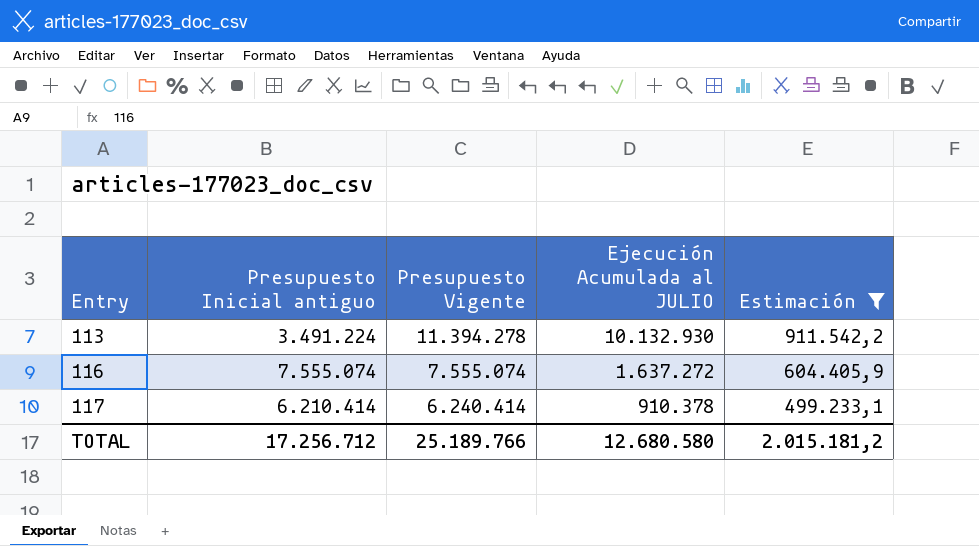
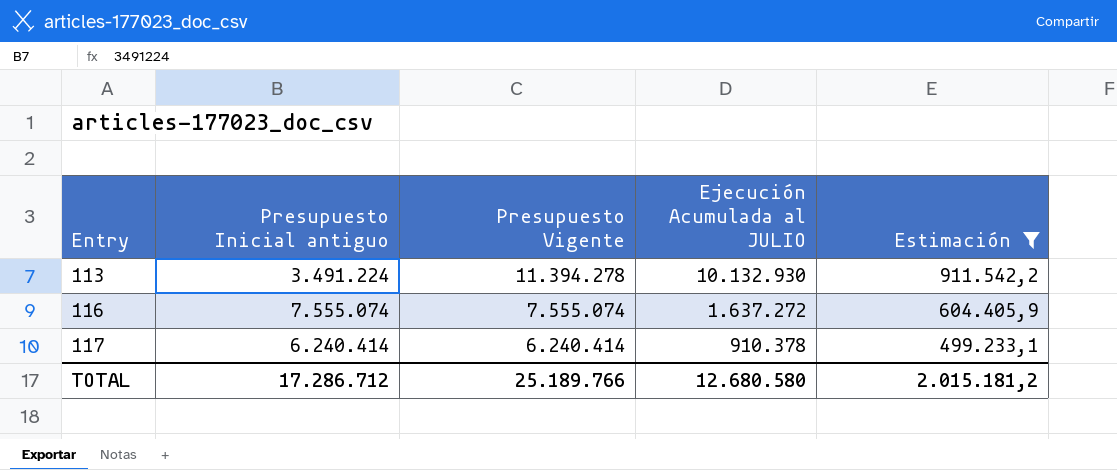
117 | Presupuesto Inicial antiguo: 6.210.414 -> 6.240.414
TOTAL | Presupuesto Inicial antiguo: 17.256.712 -> 17.286.712

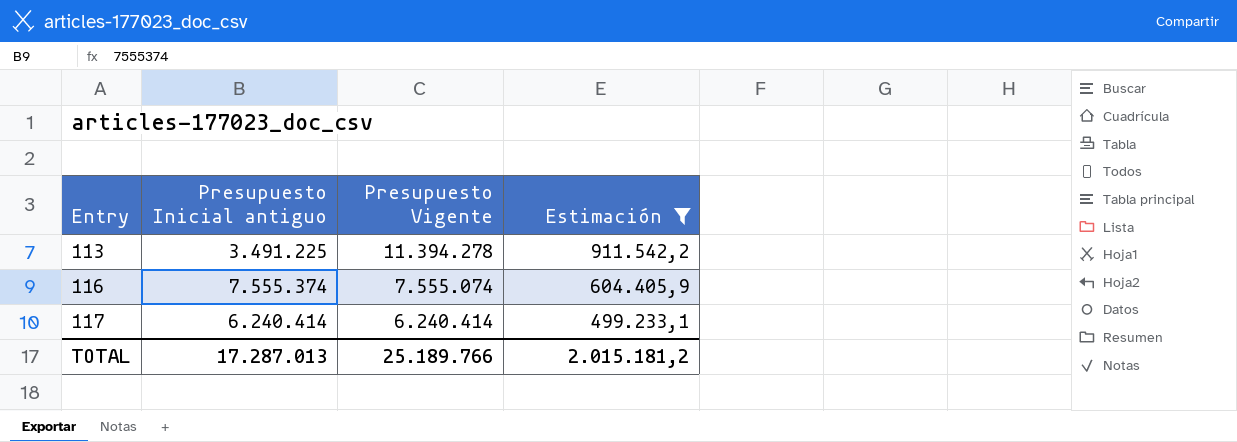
column Ejecución Acumulada al JULIO | position: 4 -> none
113 | Presupuesto Inicial antiguo: 3.491.224 -> 3.491.225
116 | Presupuesto Inicial antiguo: 7.555.074 -> 7.555.374
TOTAL | Presupuesto Inicial antiguo: 17.286.712 -> 17.287.013

